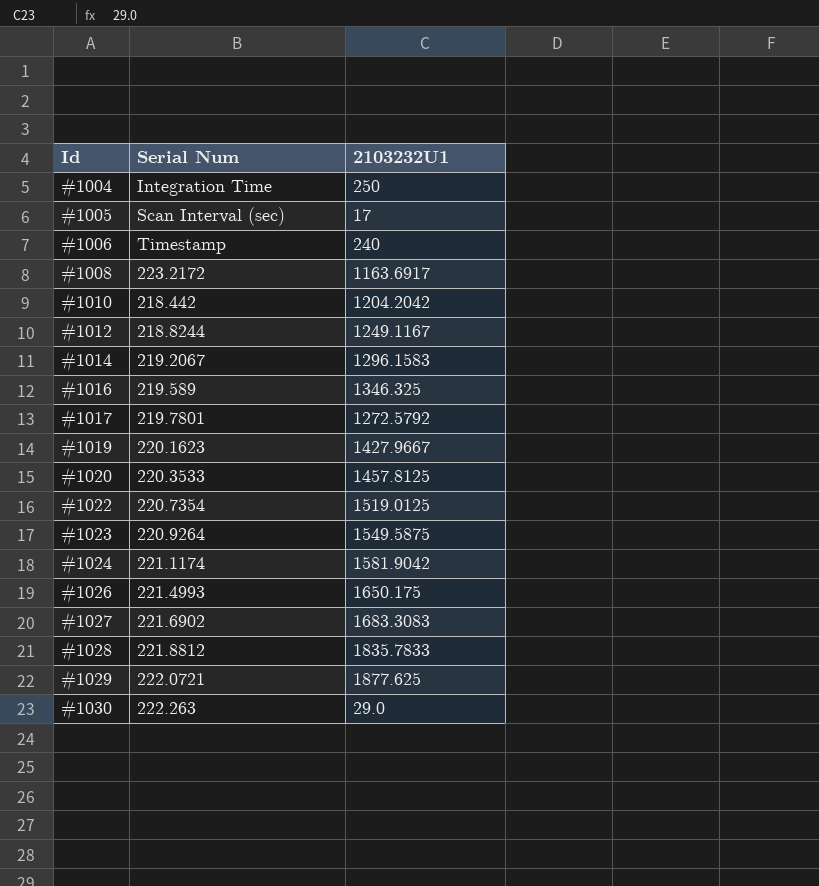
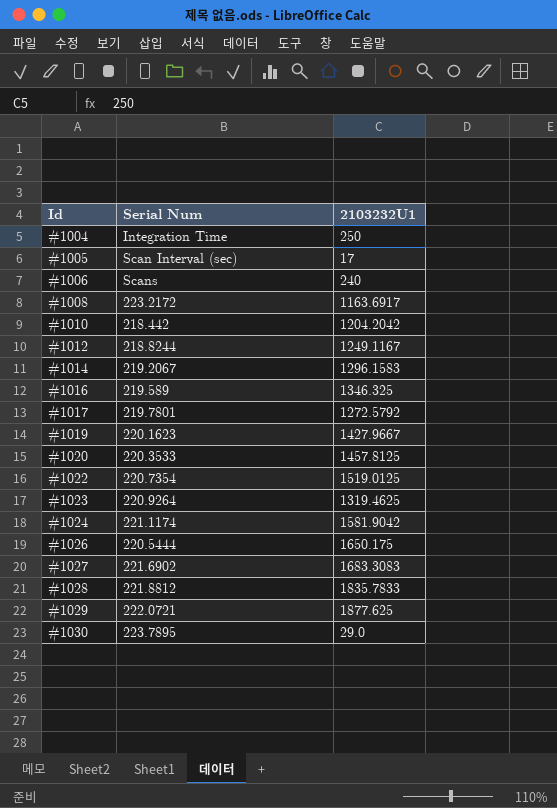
#1006 | Serial Num: Timestamp -> Scans
#1023 | 2103232U1: 1549.5875 -> 1319.4625
#1026 | Serial Num: 221.4993 -> 220.5444
#1030 | Serial Num: 222.263 -> 223.7895

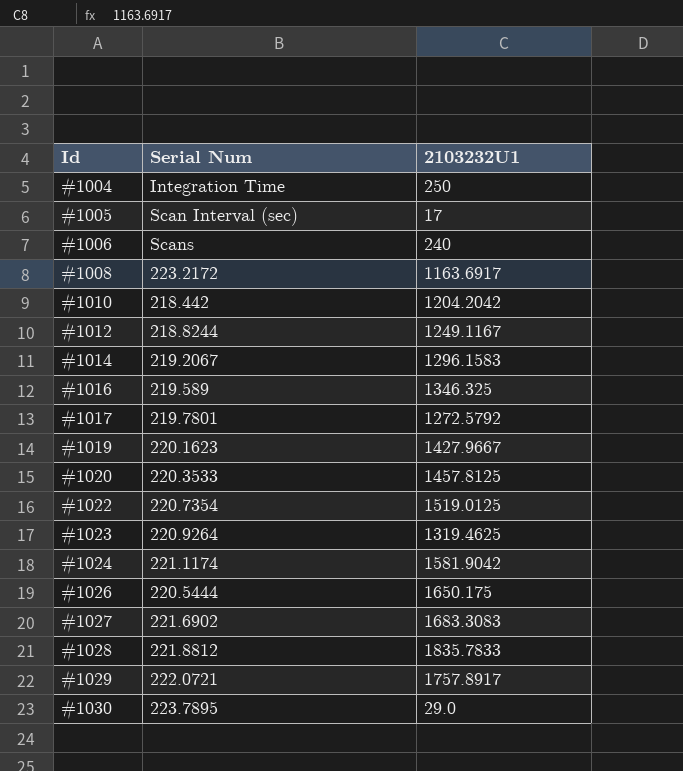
#1029 | 2103232U1: 1877.625 -> 1757.8917

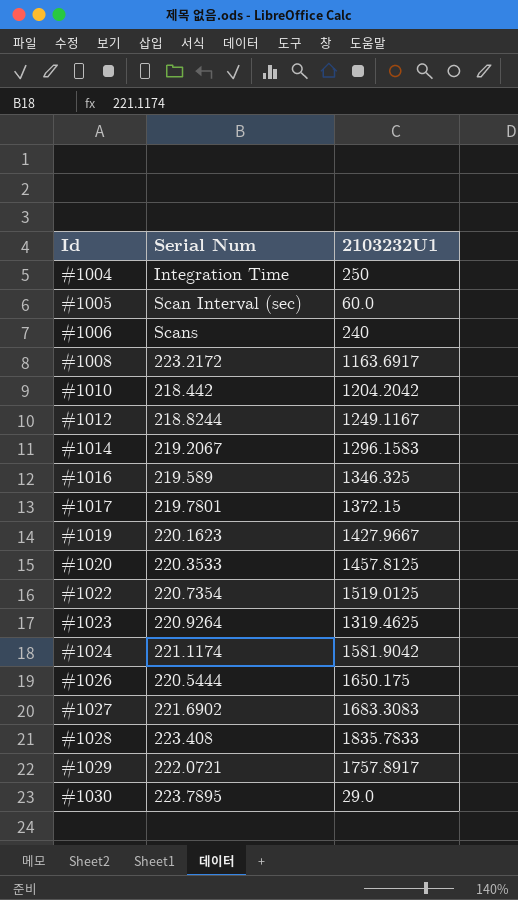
#1005 | 2103232U1: 17 -> 60.0
#1017 | 2103232U1: 1272.5792 -> 1372.15
#1028 | Serial Num: 221.8812 -> 223.408

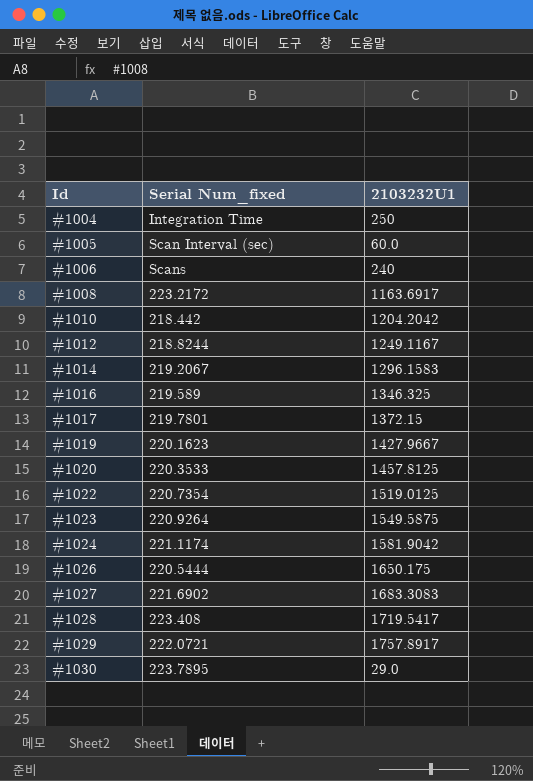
column name: Serial Num -> Serial Num_fixed
#1023 | 2103232U1: 1319.4625 -> 1549.5875
#1028 | 2103232U1: 1835.7833 -> 1719.5417

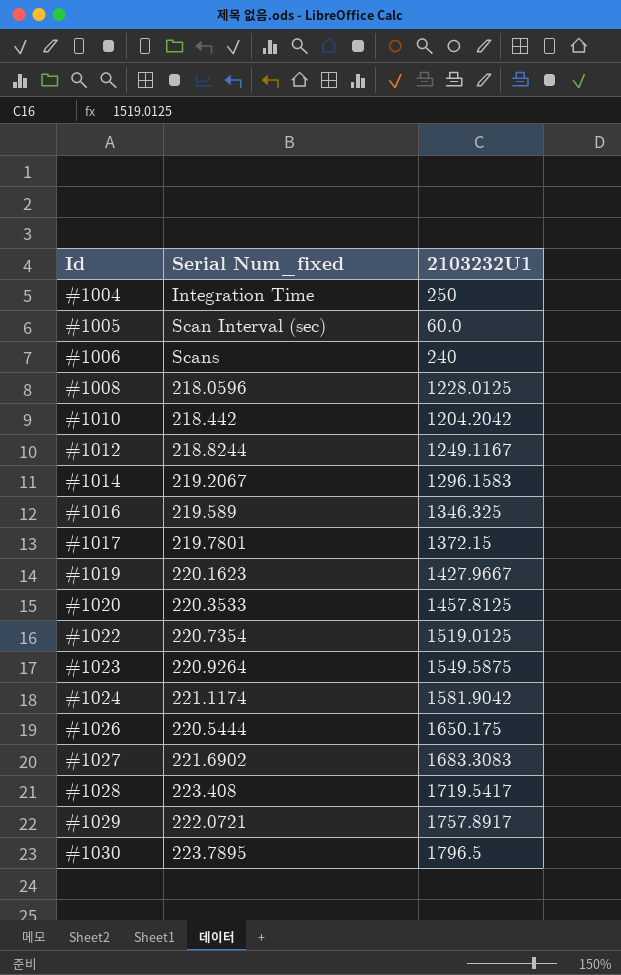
#1008 | Serial Num_fixed: 223.2172 -> 218.0596
#1008 | 2103232U1: 1163.6917 -> 1228.0125
#1030 | 2103232U1: 29.0 -> 1796.5

